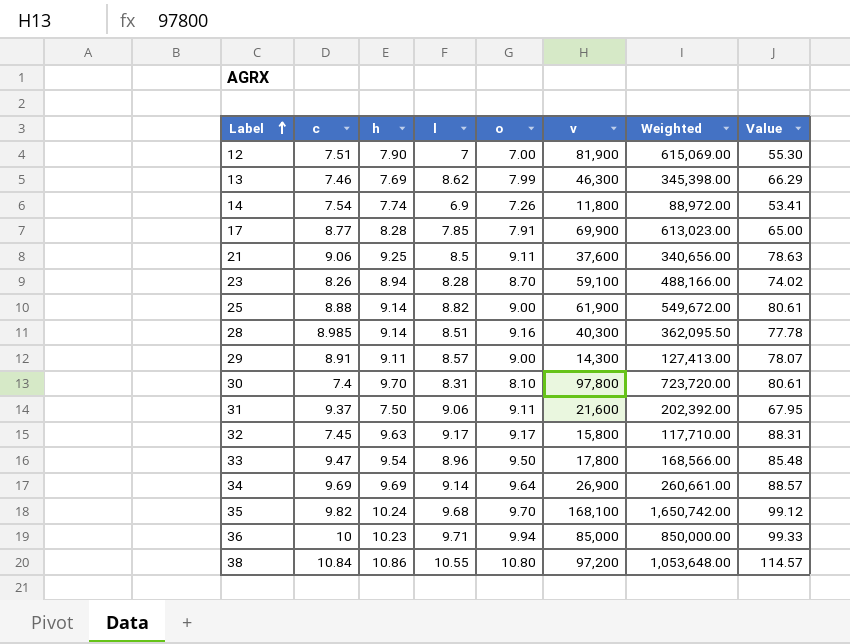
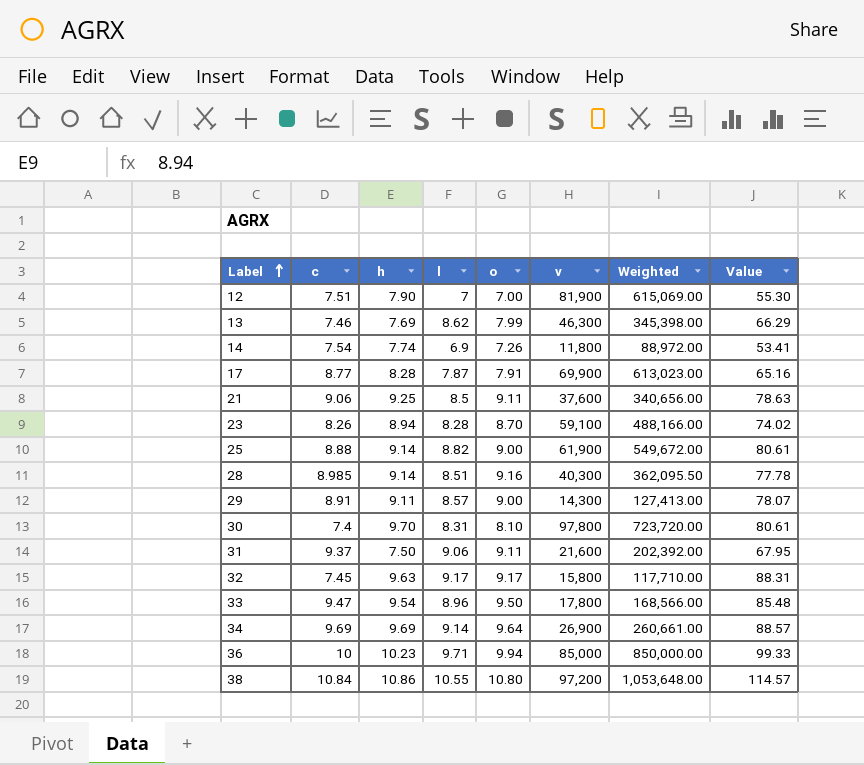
row 35: 9.82 | 10.24 | 9.68 | 9.70 | 168,100 | 1,650,742.00 | 99.12 -> none
17 | l: 7.85 -> 7.87
17 | Value: 65.00 -> 65.16

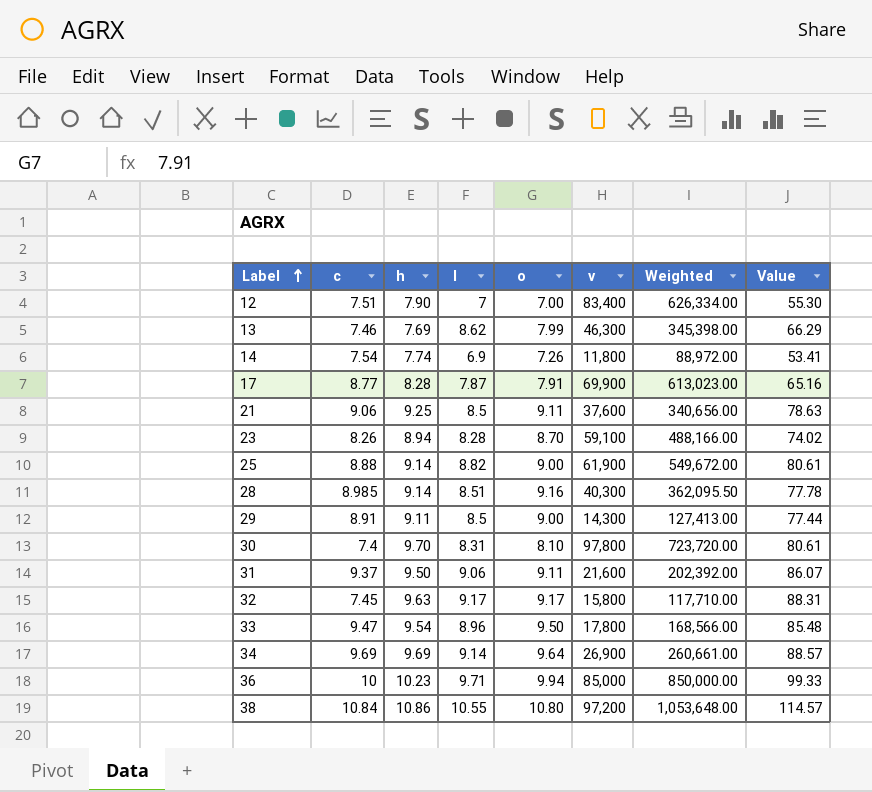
12 | v: 81,900 -> 83,400
12 | Weighted: 615,069.00 -> 626,334.00
29 | l: 8.57 -> 8.5
29 | Value: 78.07 -> 77.44
31 | h: 7.50 -> 9.50
31 | Value: 67.95 -> 86.07

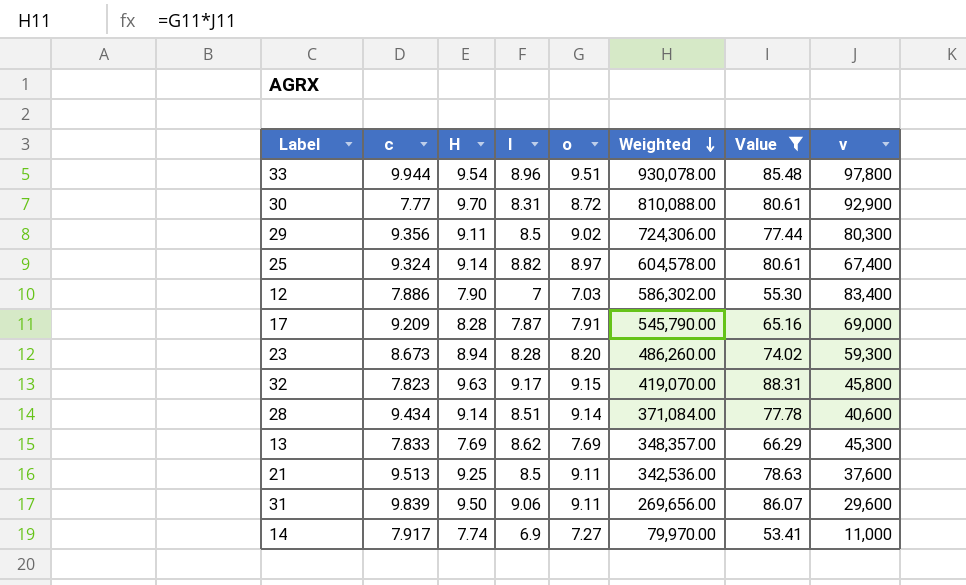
filter: none -> Value <= 88.31
row order: Label ascending -> Weighted descending
column name: h -> H
column Weighted | formula: [c] * [v] -> [o] * [v]
column v | position: 6 -> 8
33 | c: 9.47 -> 9.944
33 | o: 9.50 -> 9.51
33 | v: 17,800 -> 97,800
30 | c: 7.4 -> 7.77
30 | o: 8.10 -> 8.72
30 | v: 97,800 -> 92,900
29 | c: 8.91 -> 9.356
29 | o: 9.00 -> 9.02
29 | v: 14,300 -> 80,300
25 | c: 8.88 -> 9.324
25 | o: 9.00 -> 8.97
25 | v: 61,900 -> 67,400
12 | c: 7.51 -> 7.886
12 | o: 7.00 -> 7.03
17 | c: 8.77 -> 9.209
17 | v: 69,900 -> 69,000
23 | c: 8.26 -> 8.673
23 | o: 8.70 -> 8.20
23 | v: 59,100 -> 59,300
32 | c: 7.45 -> 7.823
32 | o: 9.17 -> 9.15
32 | v: 15,800 -> 45,800
28 | c: 8.985 -> 9.434
28 | o: 9.16 -> 9.14
28 | v: 40,300 -> 40,600
13 | c: 7.46 -> 7.833
13 | o: 7.99 -> 7.69
13 | v: 46,300 -> 45,300
21 | c: 9.06 -> 9.513
31 | c: 9.37 -> 9.839
31 | v: 21,600 -> 29,600
14 | c: 7.54 -> 7.917
14 | o: 7.26 -> 7.27
14 | v: 11,800 -> 11,000

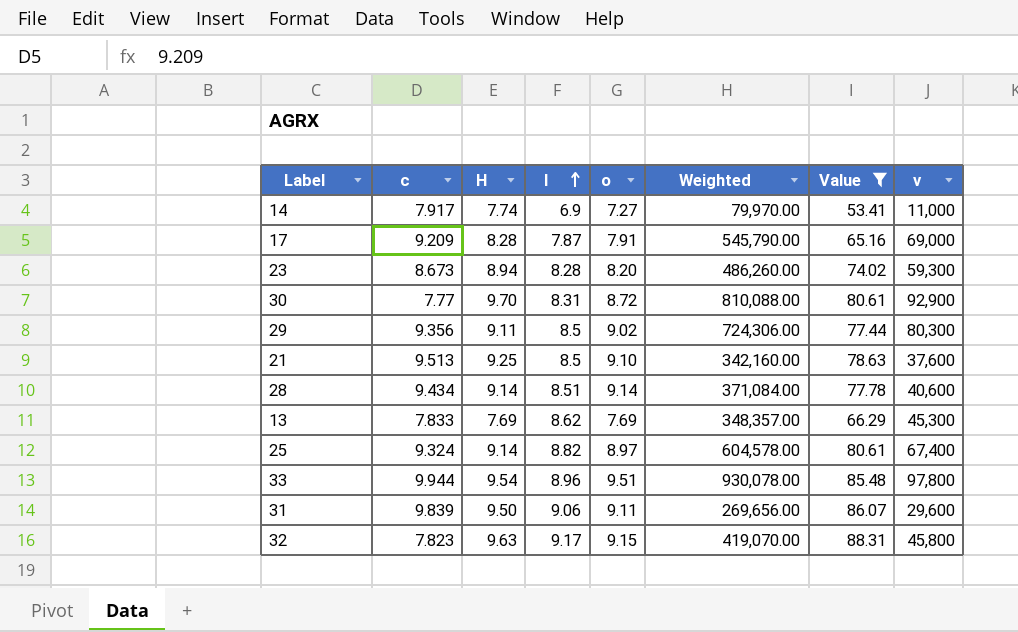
row order: Weighted descending -> l ascending
row 12: 7.886 | 7.90 | 7 | 7.03 | 586,302.00 | 55.30 | 83,400 -> none
21 | o: 9.11 -> 9.10
21 | Weighted: 342,536.00 -> 342,160.00

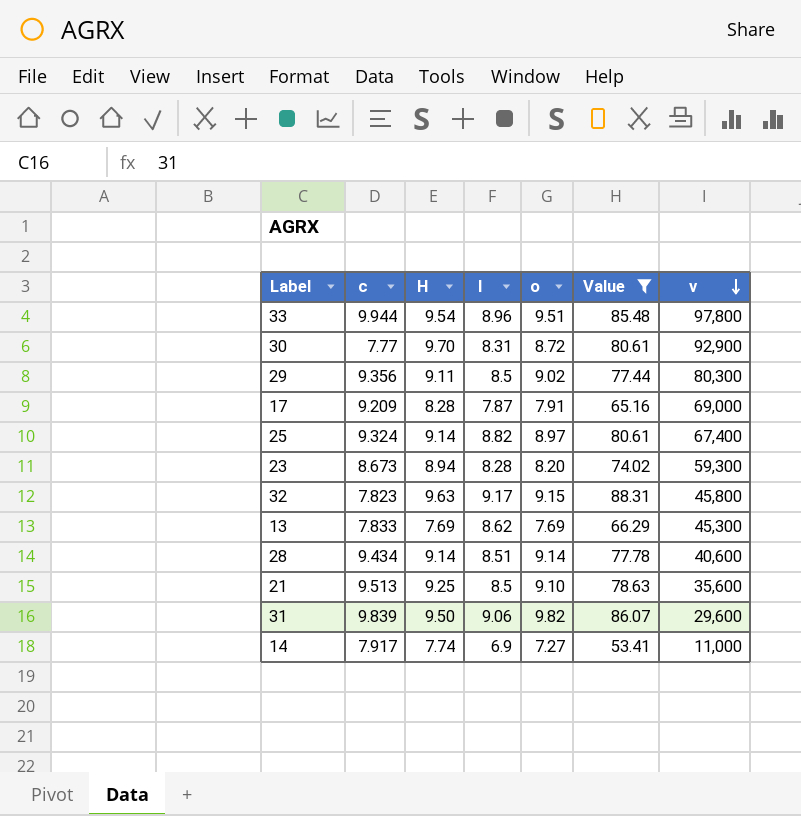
row order: l ascending -> v descending
column Weighted | formula: [o] * [v] -> none
21 | v: 37,600 -> 35,600
31 | o: 9.11 -> 9.82

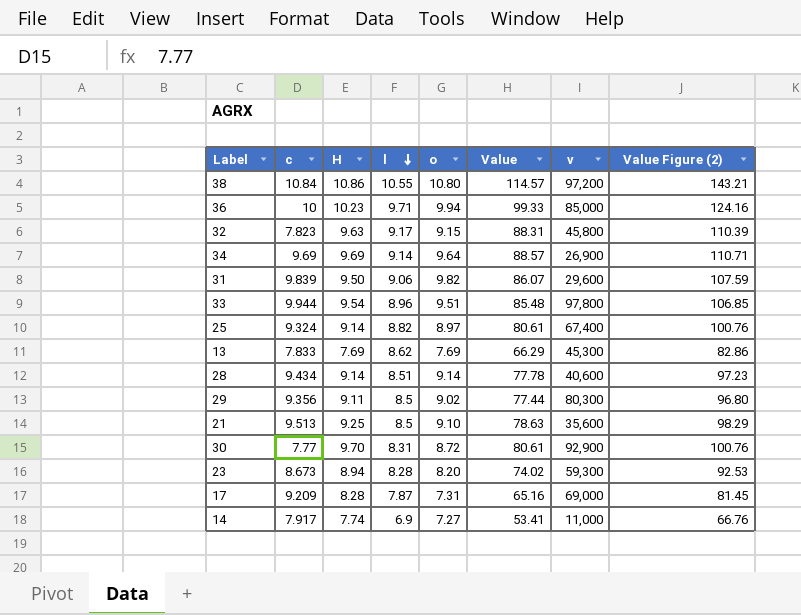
filter: Value <= 88.31 -> none
row order: v descending -> l descending
column Value Figure (2) | formula: none -> [Value] * 1.25
17 | o: 7.91 -> 7.31

